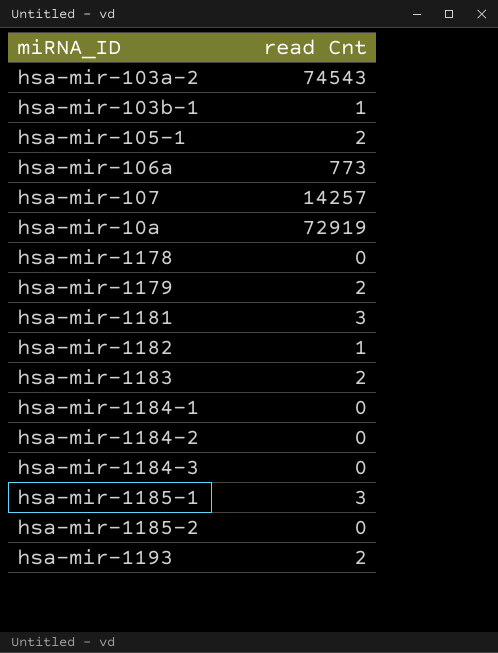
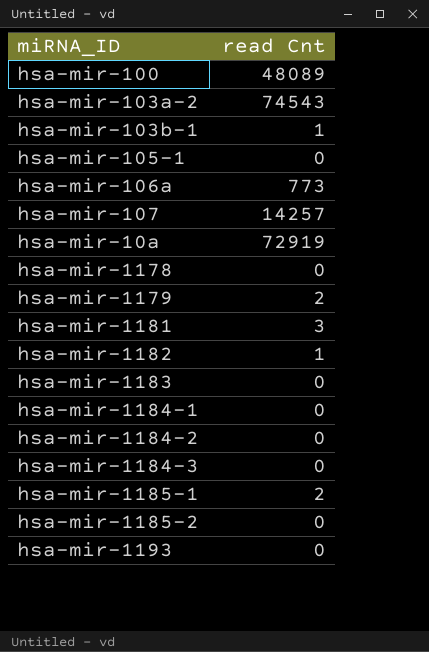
row hsa-mir-100: none -> 48089
hsa-mir-105-1 | read Cnt: 2 -> 0
hsa-mir-1183 | read Cnt: 2 -> 0
hsa-mir-1185-1 | read Cnt: 3 -> 2
hsa-mir-1193 | read Cnt: 2 -> 0

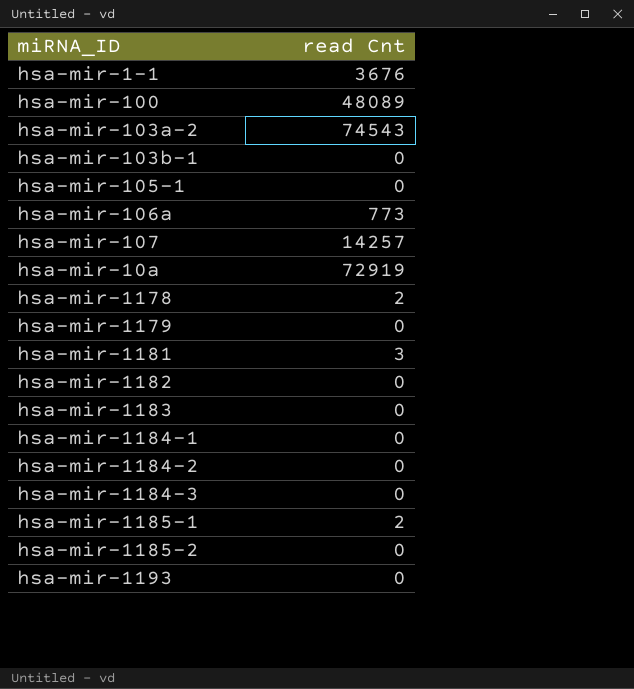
row hsa-mir-1-1: none -> 3676
hsa-mir-103b-1 | read Cnt: 1 -> 0
hsa-mir-1178 | read Cnt: 0 -> 2
hsa-mir-1179 | read Cnt: 2 -> 0
hsa-mir-1182 | read Cnt: 1 -> 0

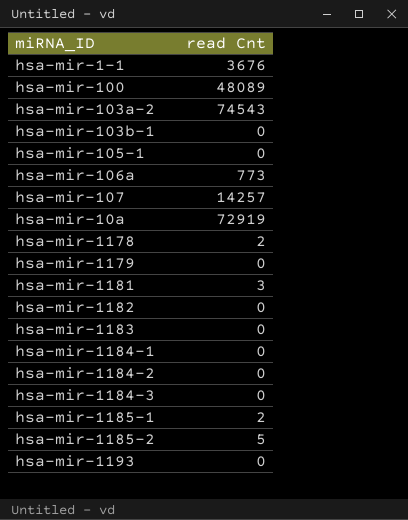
hsa-mir-1185-2 | read Cnt: 0 -> 5

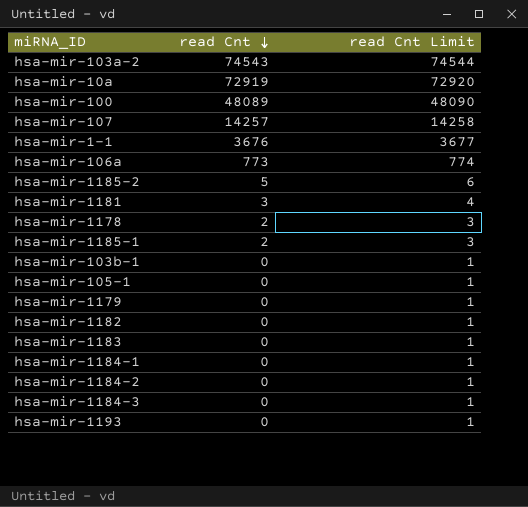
row order: none -> read Cnt descending
column read Cnt Limit | formula: none -> [read Cnt] + 1

